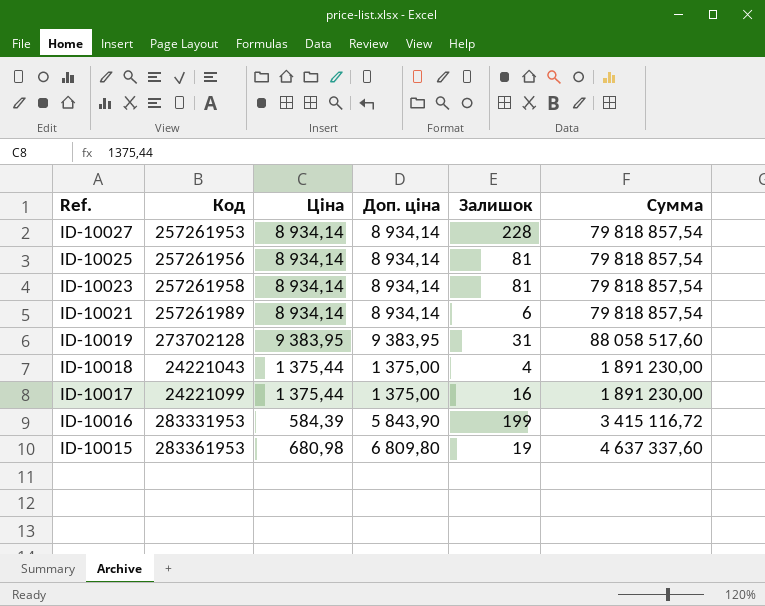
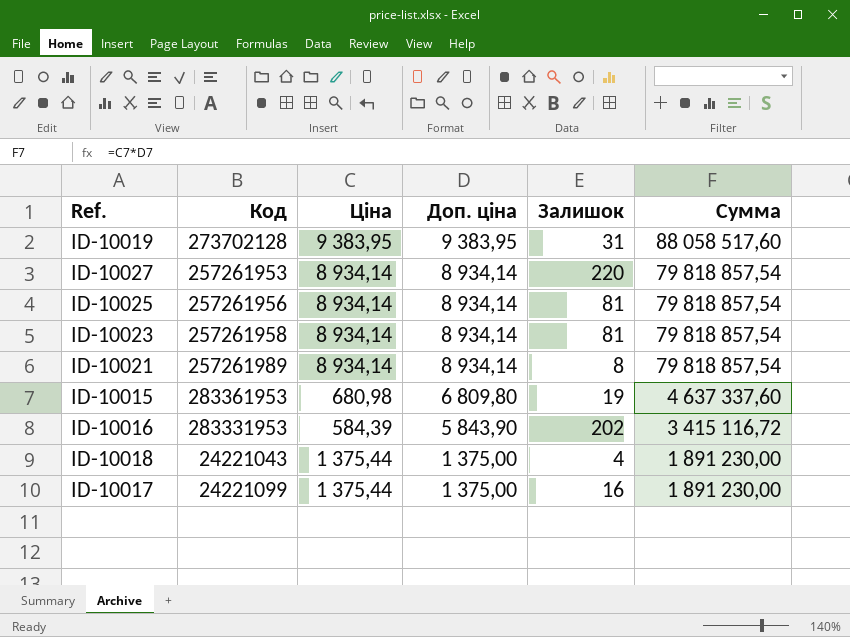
row order: Ref. descending -> Доп. ціна descending
ID-10027 | Залишок: 228 -> 220
ID-10021 | Залишок: 6 -> 8
ID-10016 | Залишок: 199 -> 202

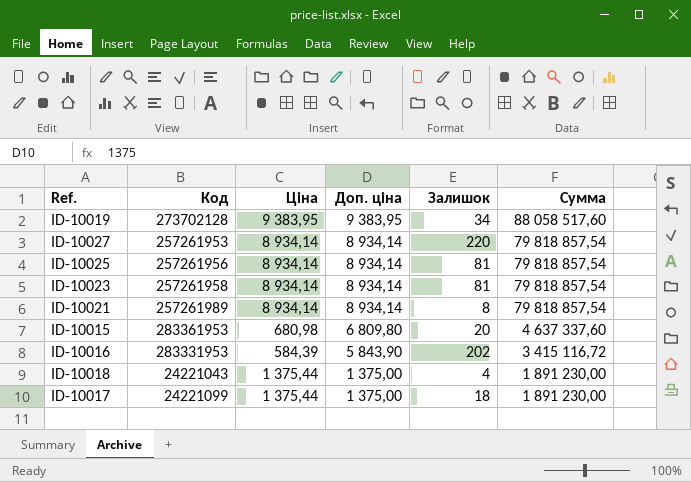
ID-10019 | Залишок: 31 -> 34
ID-10015 | Залишок: 19 -> 20
ID-10017 | Залишок: 16 -> 18

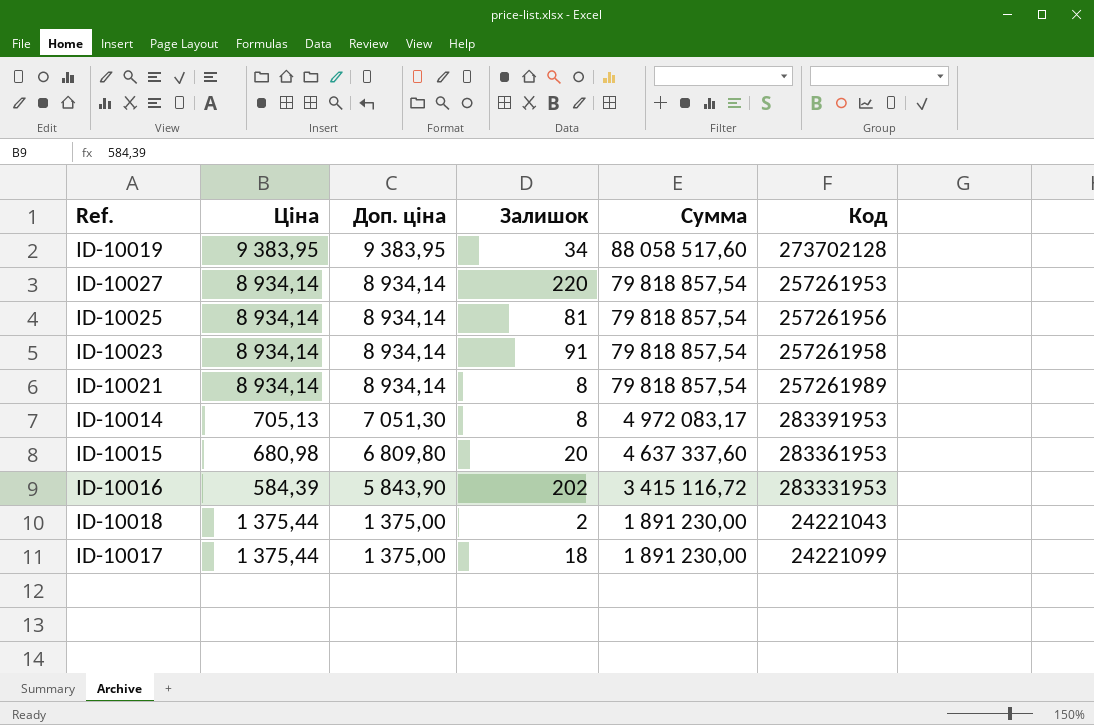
column Код | position: 2 -> 6
ID-10023 | Залишок: 81 -> 91
row ID-10014: none -> 705,13 | 7 051,30 | 8 | 4 972 083,17 | 283391953
ID-10018 | Залишок: 4 -> 2

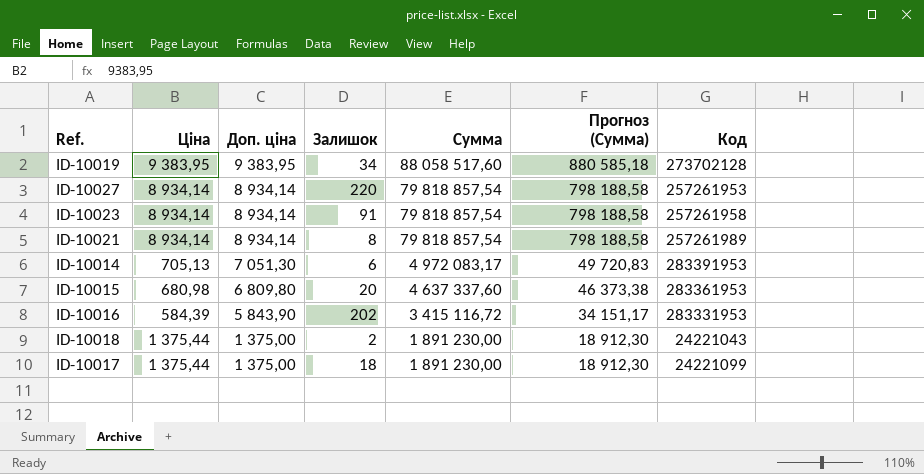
column Прогноз (Сумма) | formula: none -> [Сумма] * 0,01
row ID-10025: 8 934,14 | 8 934,14 | 81 | 79 818 857,54 | 257261956 -> none
ID-10014 | Залишок: 8 -> 6

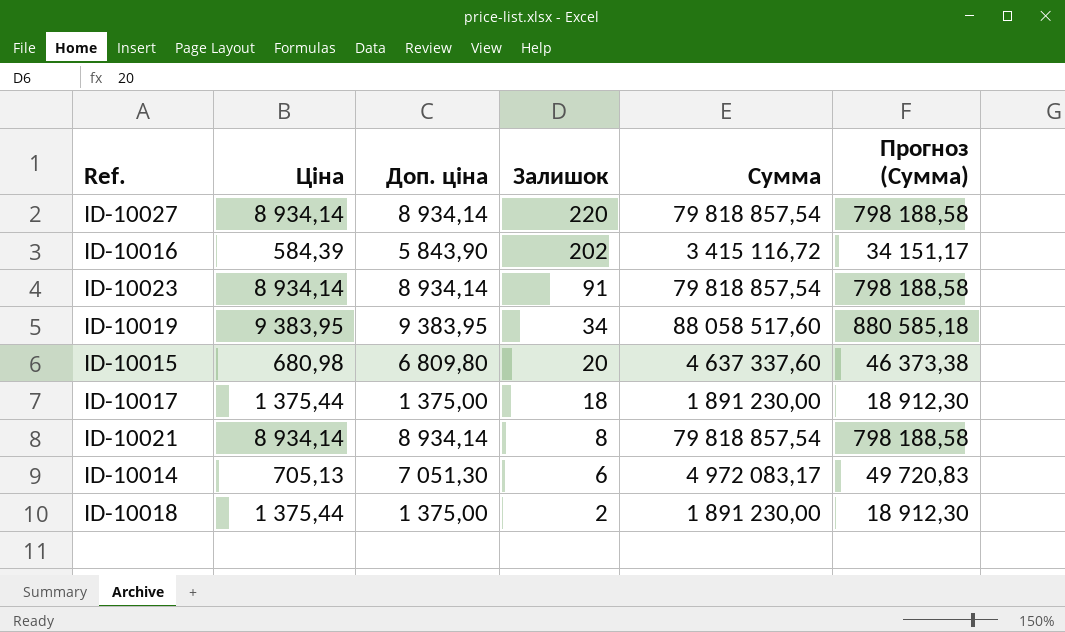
row order: Доп. ціна descending -> Залишок descending
column Код | position: 7 -> none

